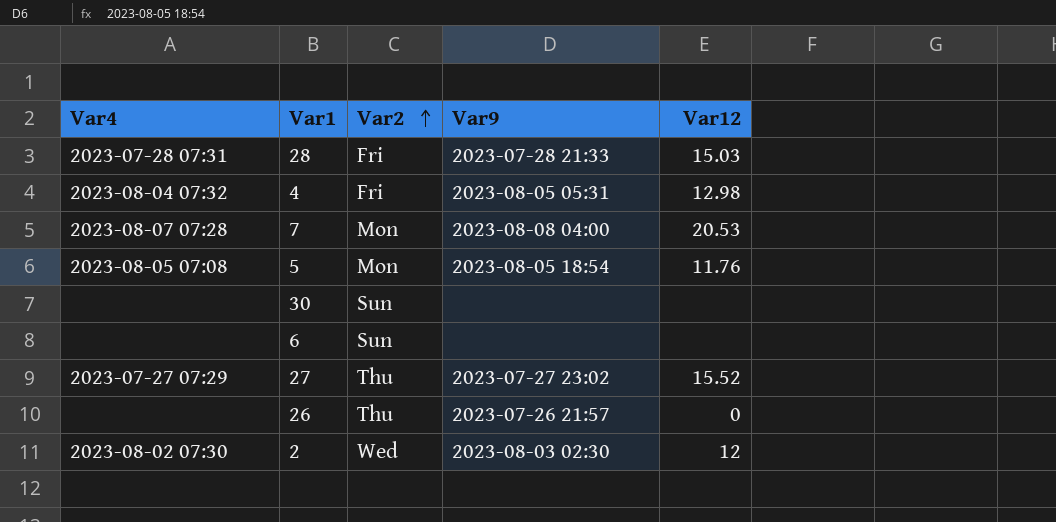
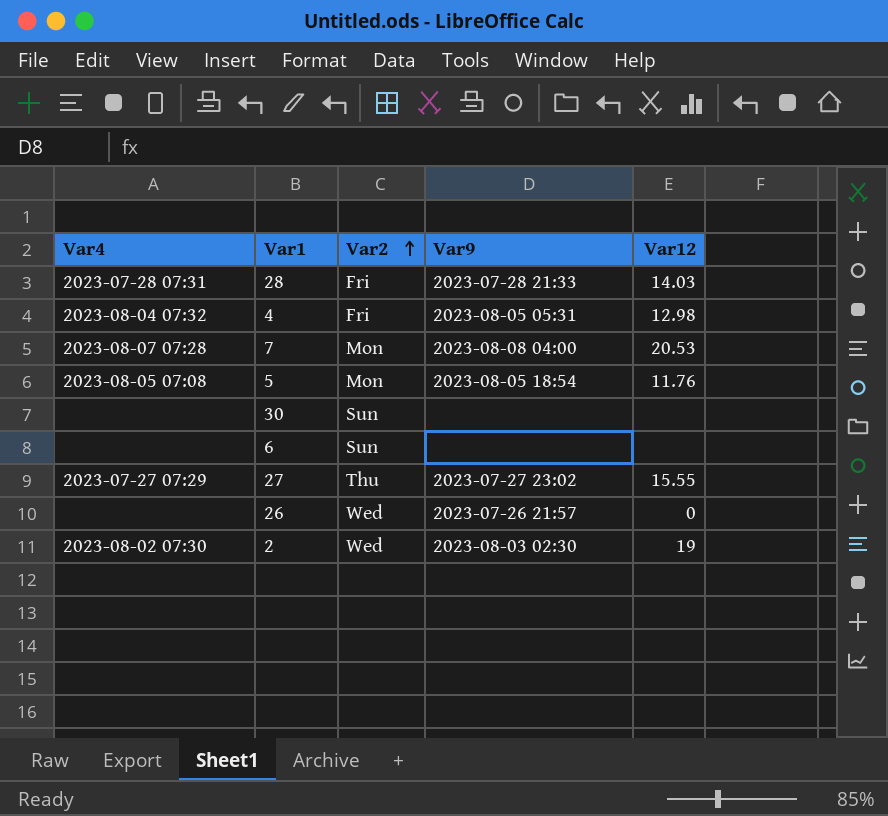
28 | Var12: 15.03 -> 14.03
27 | Var12: 15.52 -> 15.55
26 | Var2: Thu -> Wed
2 | Var12: 12 -> 19

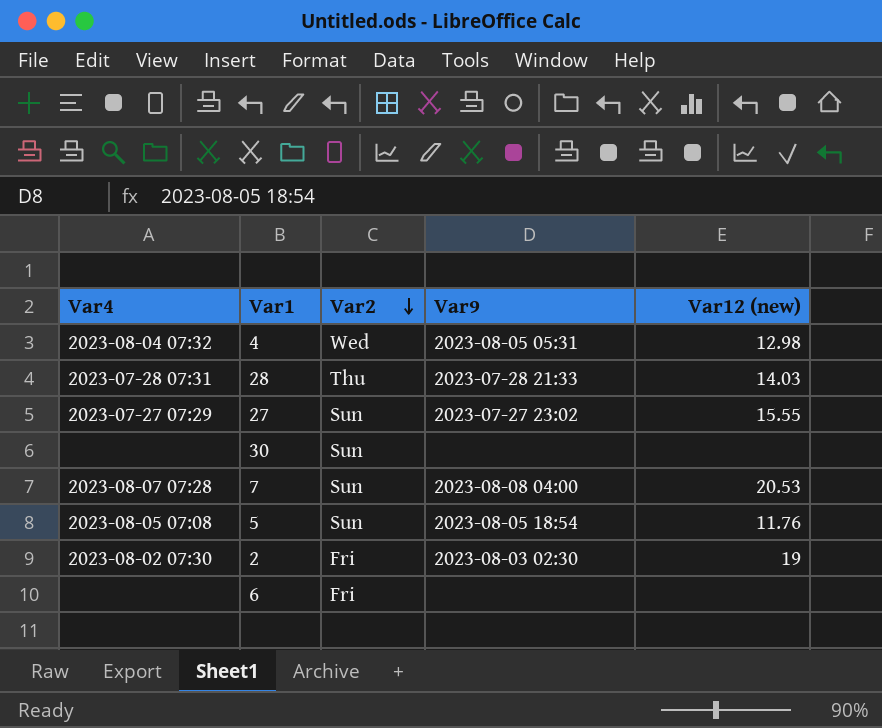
row order: Var2 ascending -> Var2 descending
column name: Var12 -> Var12 (new)
row 26: none | Wed | 2023-07-26 21:57 | 0 -> none
4 | Var2: Fri -> Wed
28 | Var2: Fri -> Thu
27 | Var2: Thu -> Sun
7 | Var2: Mon -> Sun
5 | Var2: Mon -> Sun
2 | Var2: Wed -> Fri
6 | Var2: Sun -> Fri

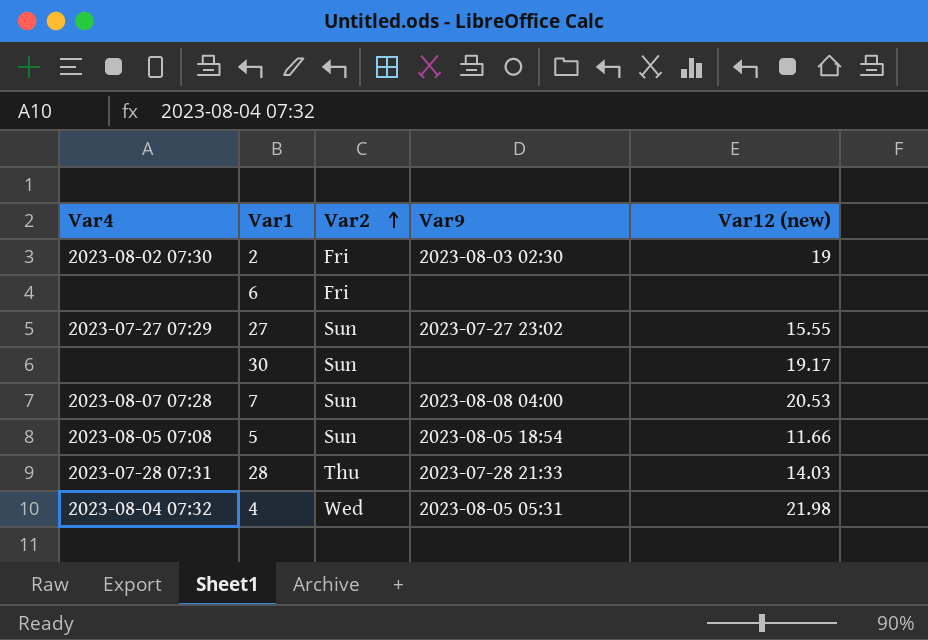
row order: Var2 descending -> Var2 ascending
30 | Var12 (new): none -> 19.17
5 | Var12 (new): 11.76 -> 11.66
4 | Var12 (new): 12.98 -> 21.98

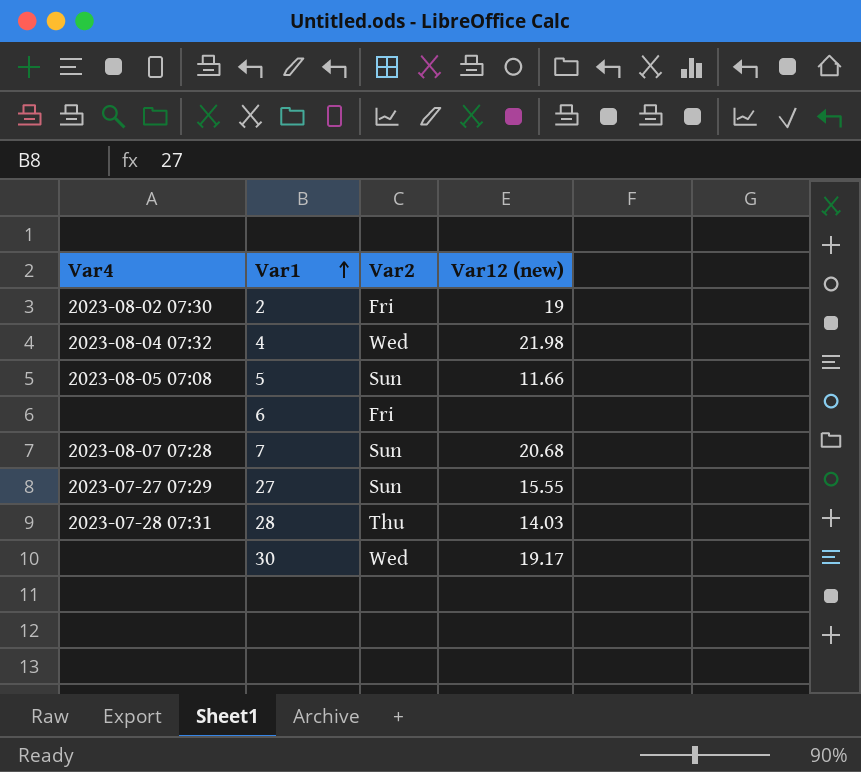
row order: Var2 ascending -> Var1 ascending
column Var9 | position: 4 -> none
7 | Var12 (new): 20.53 -> 20.68
30 | Var2: Sun -> Wed

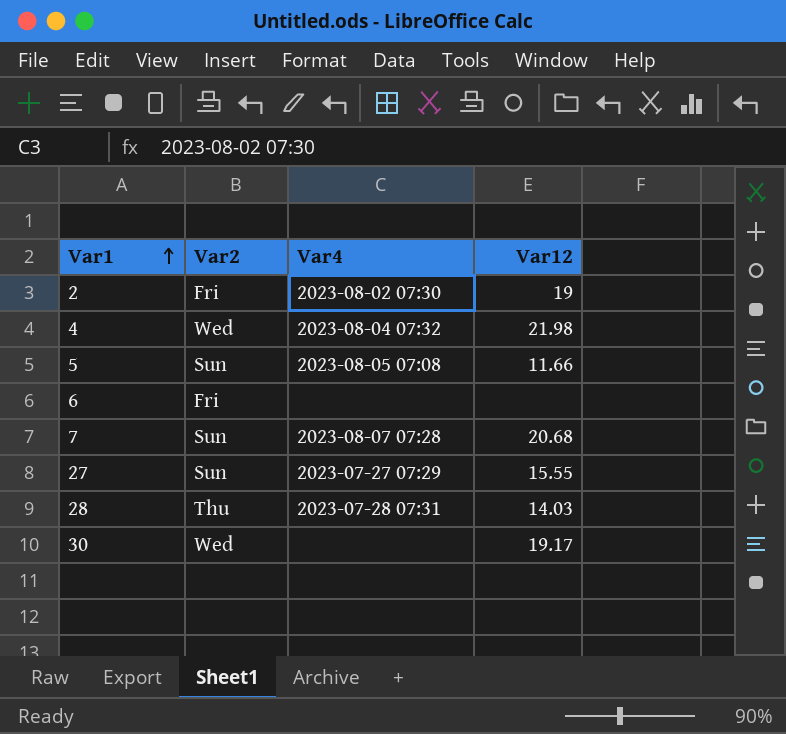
column Var4 | position: 1 -> 3
column name: Var12 (new) -> Var12

